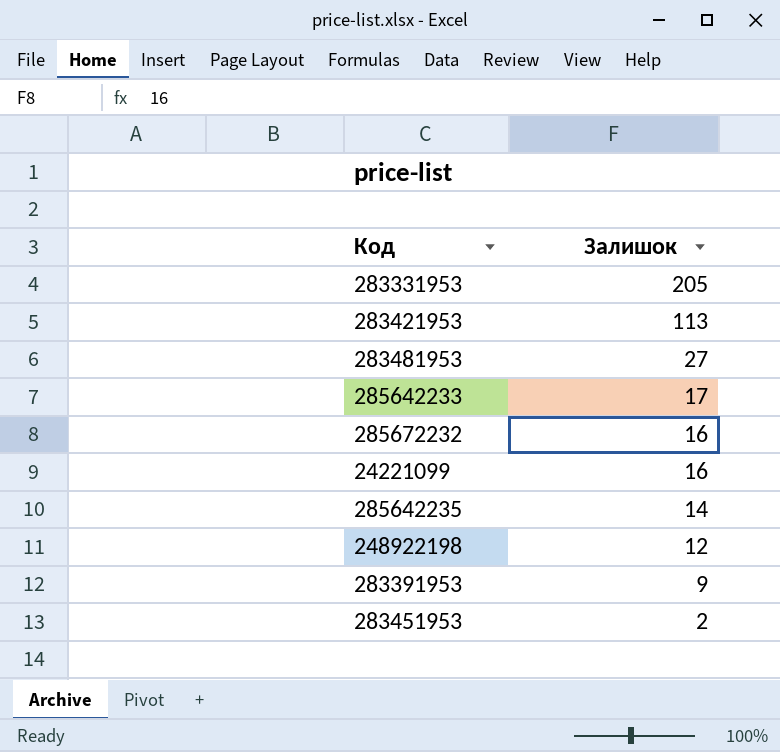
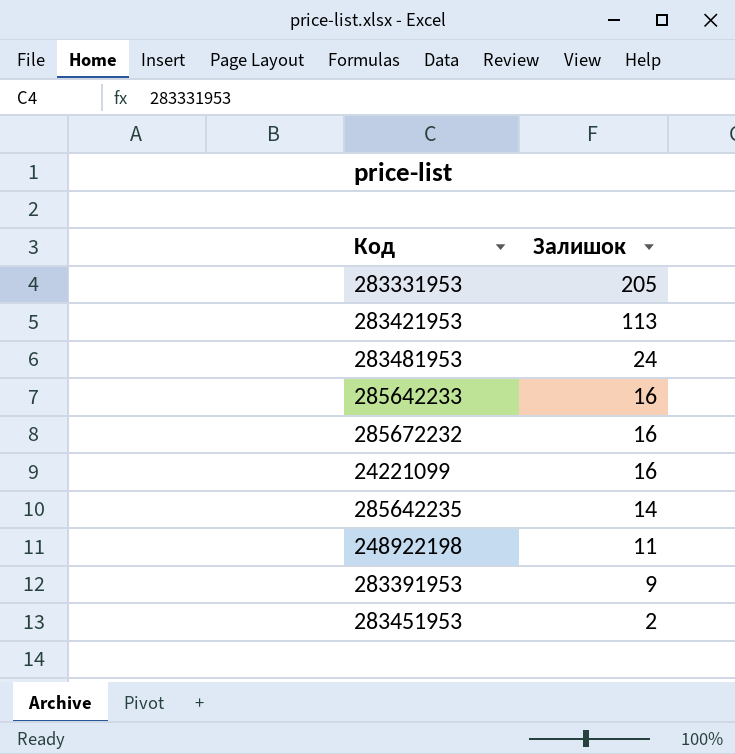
283481953 | Залишок: 27 -> 24
285642233 | Залишок: 17 -> 16
248922198 | Залишок: 12 -> 11

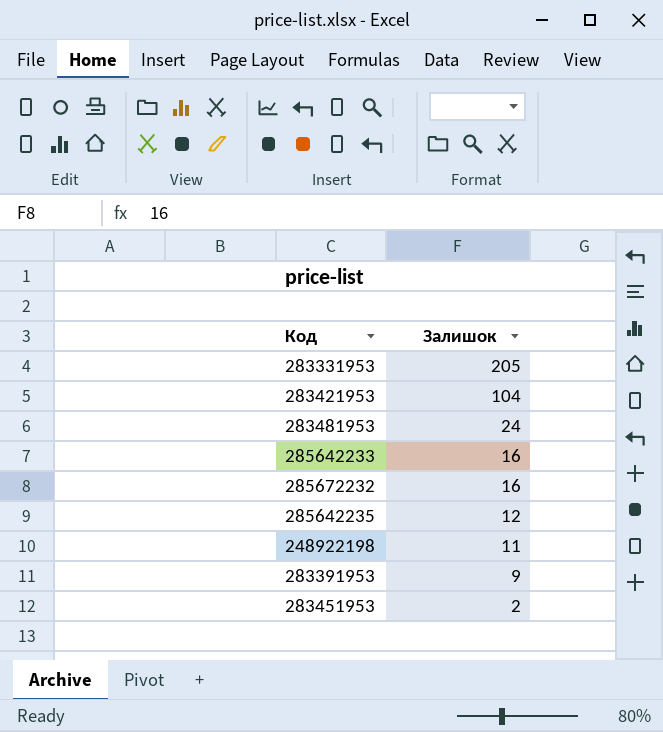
row 24221099: 16 -> none
283421953 | Залишок: 113 -> 104
285642235 | Залишок: 14 -> 12

